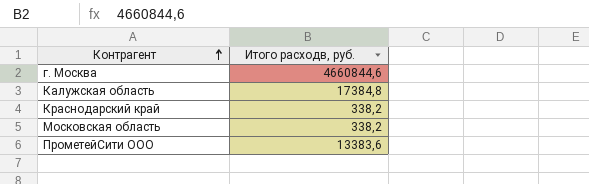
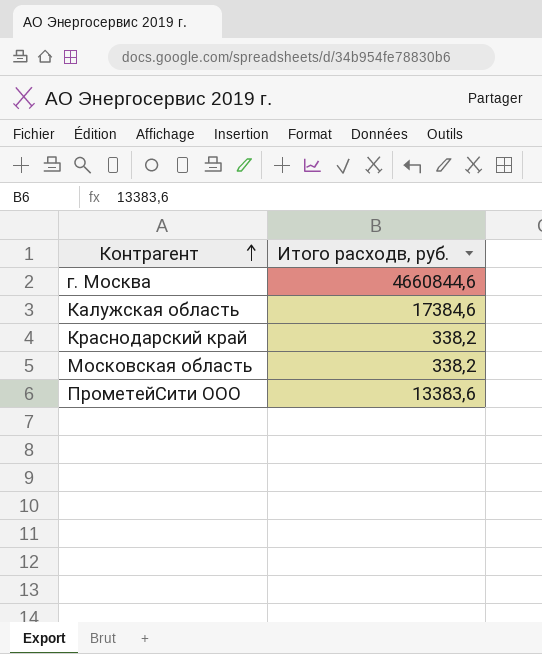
Калужская область | Итого расходв, руб.: 17384,8 -> 17384,6

